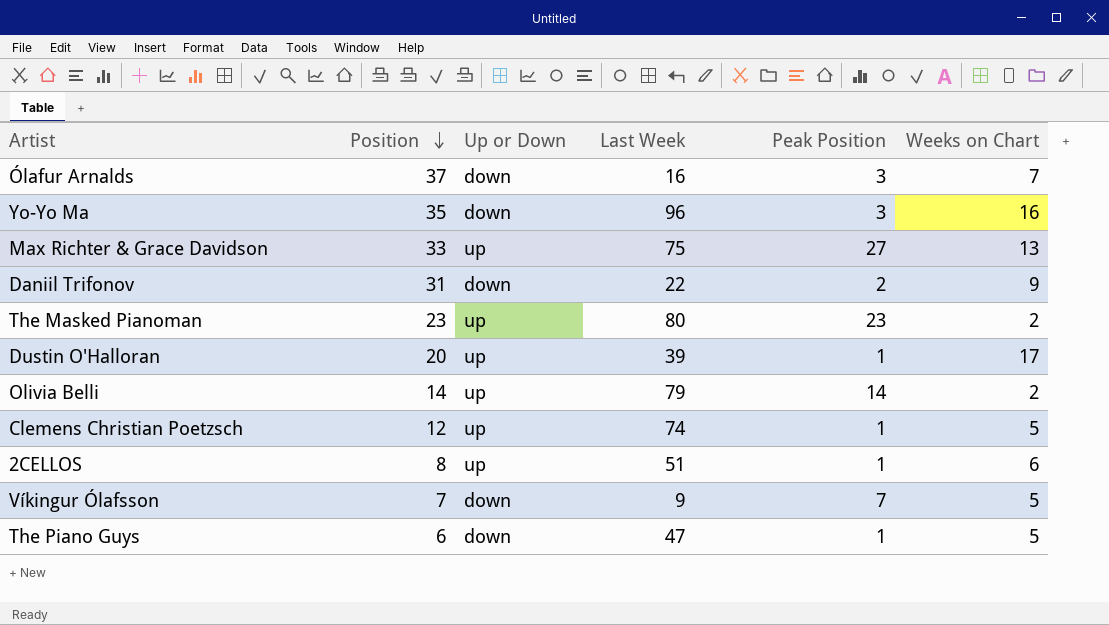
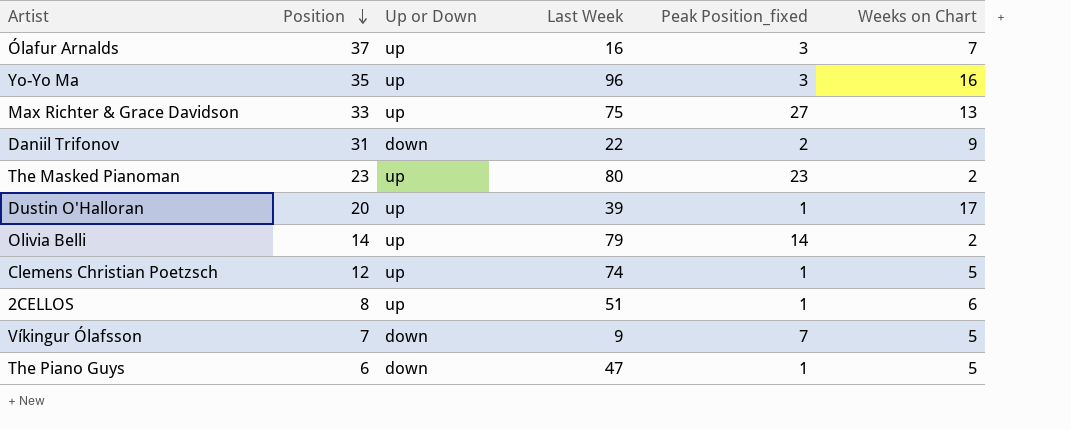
column name: Peak Position -> Peak Position_fixed
Ólafur Arnalds | Up or Down: down -> up
Yo-Yo Ma | Up or Down: down -> up

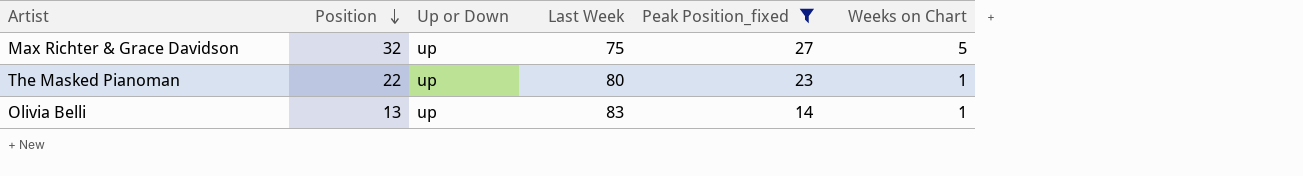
filter: none -> Peak Position_fixed >= 14
Max Richter & Grace Davidson | Position: 33 -> 32
Max Richter & Grace Davidson | Weeks on Chart: 13 -> 5
The Masked Pianoman | Position: 23 -> 22
The Masked Pianoman | Weeks on Chart: 2 -> 1
Olivia Belli | Position: 14 -> 13
Olivia Belli | Last Week: 79 -> 83
Olivia Belli | Weeks on Chart: 2 -> 1

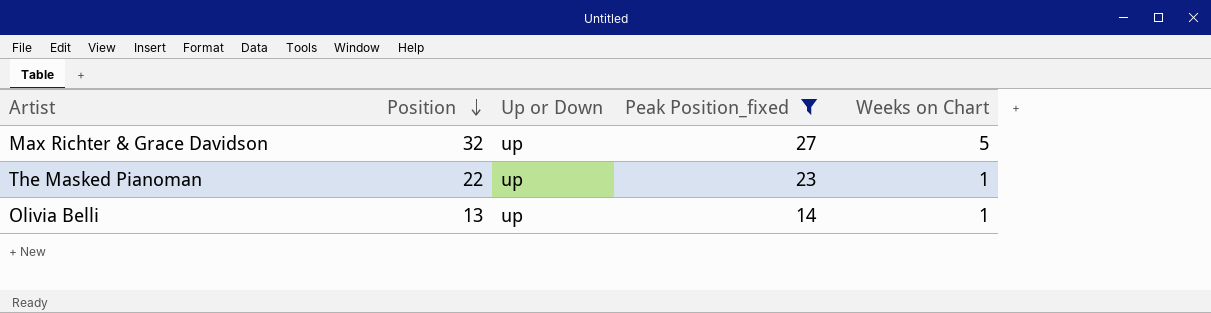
column Last Week | position: 4 -> none

